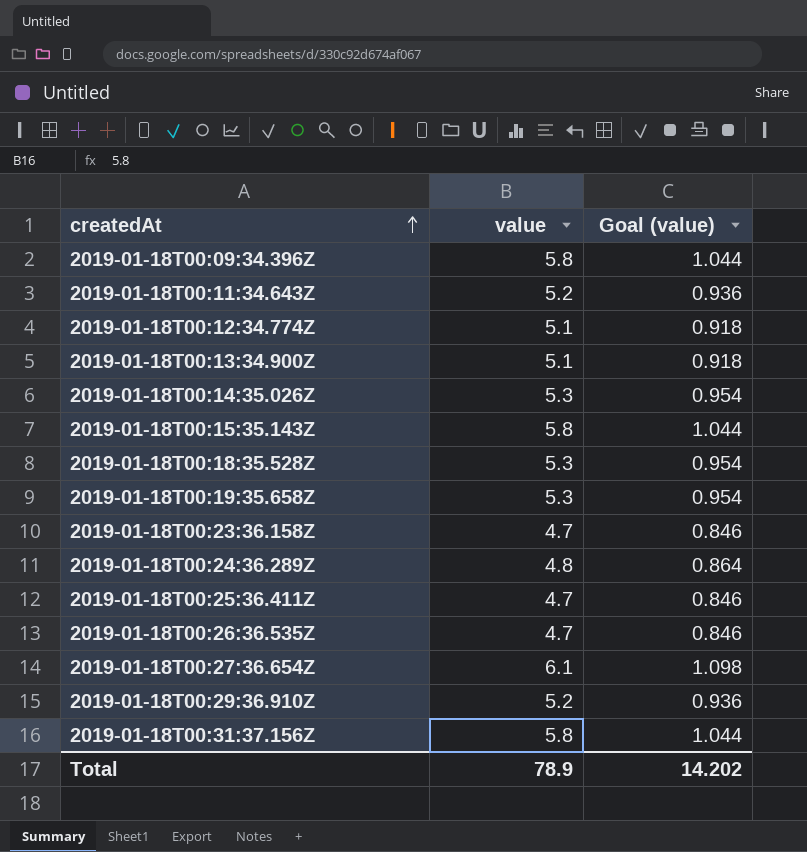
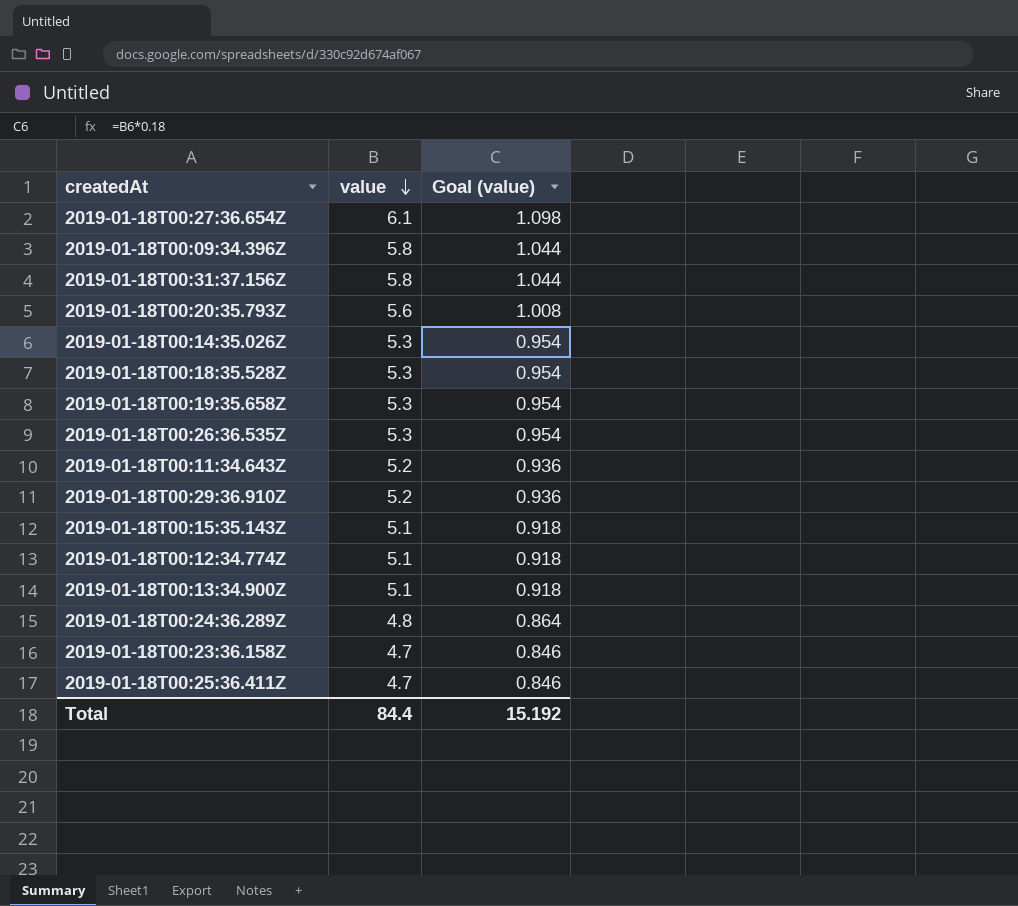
row order: createdAt ascending -> value descending
row 2019-01-18T00:20:35.793Z: none -> 5.6 | 1.008
2019-01-18T00:26:36.535Z | value: 4.7 -> 5.3
2019-01-18T00:26:36.535Z | Goal (value): 0.846 -> 0.954
2019-01-18T00:15:35.143Z | value: 5.8 -> 5.1
2019-01-18T00:15:35.143Z | Goal (value): 1.044 -> 0.918
Total | value: 78.9 -> 84.4
Total | Goal (value): 14.202 -> 15.192

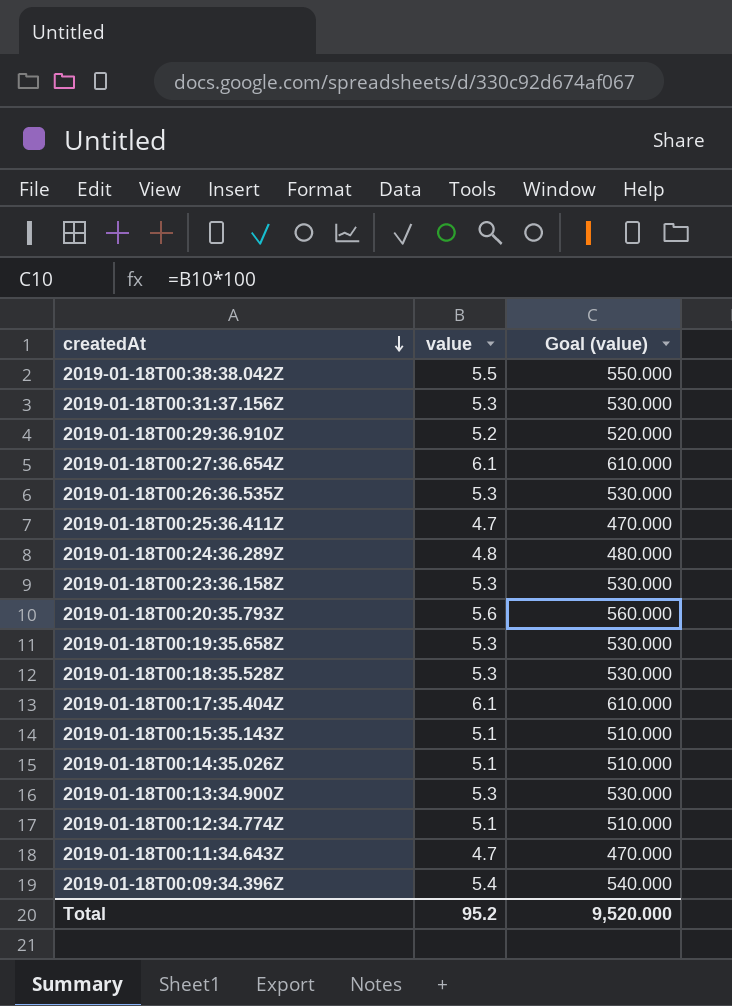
row order: value descending -> createdAt descending
column Goal (value) | formula: [value] * 0.18 -> [value] * 100
row 2019-01-18T00:38:38.042Z: none -> 5.5 | 550.000
2019-01-18T00:31:37.156Z | value: 5.8 -> 5.3
2019-01-18T00:23:36.158Z | value: 4.7 -> 5.3
row 2019-01-18T00:17:35.404Z: none -> 6.1 | 610.000
2019-01-18T00:14:35.026Z | value: 5.3 -> 5.1
2019-01-18T00:13:34.900Z | value: 5.1 -> 5.3
2019-01-18T00:11:34.643Z | value: 5.2 -> 4.7
2019-01-18T00:09:34.396Z | value: 5.8 -> 5.4
Total | value: 84.4 -> 95.2
Total | Goal (value): 15.192 -> 9,520.000

